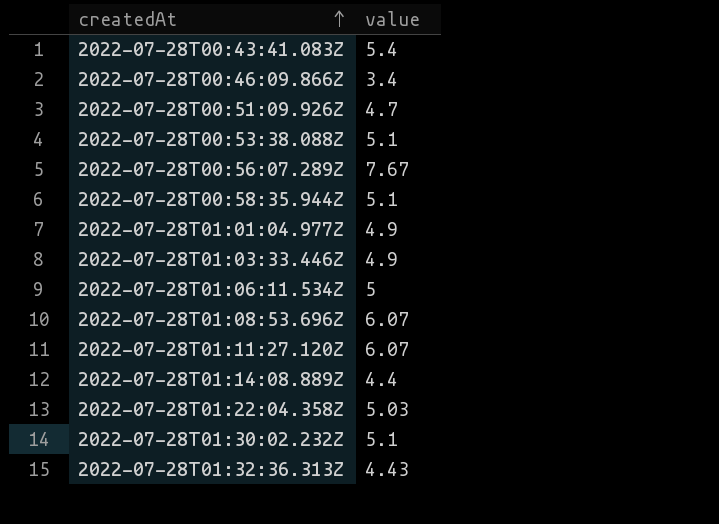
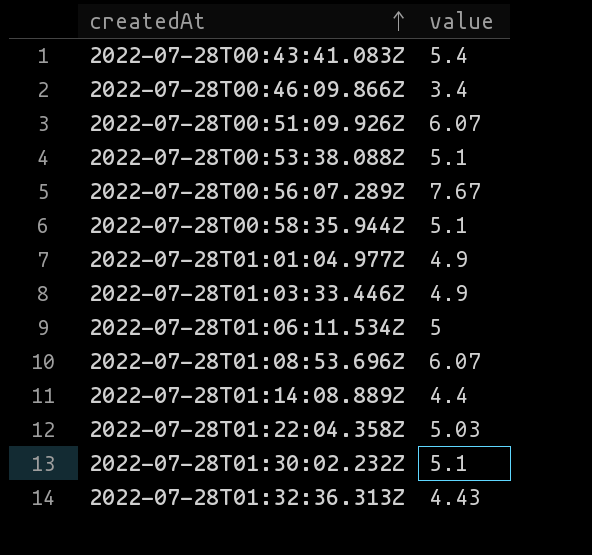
row 2022-07-28T01:11:27.120Z: 6.07 -> none
2022-07-28T00:51:09.926Z | value: 4.7 -> 6.07

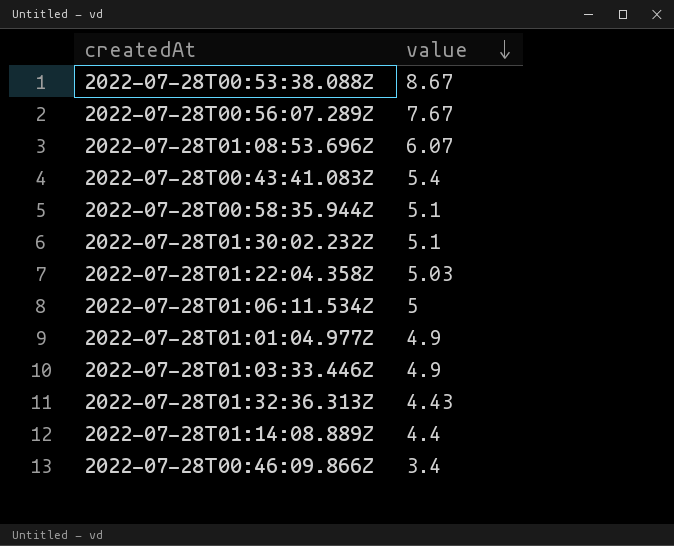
row order: createdAt ascending -> value descending
row 2022-07-28T00:51:09.926Z: 6.07 -> none
2022-07-28T00:53:38.088Z | value: 5.1 -> 8.67

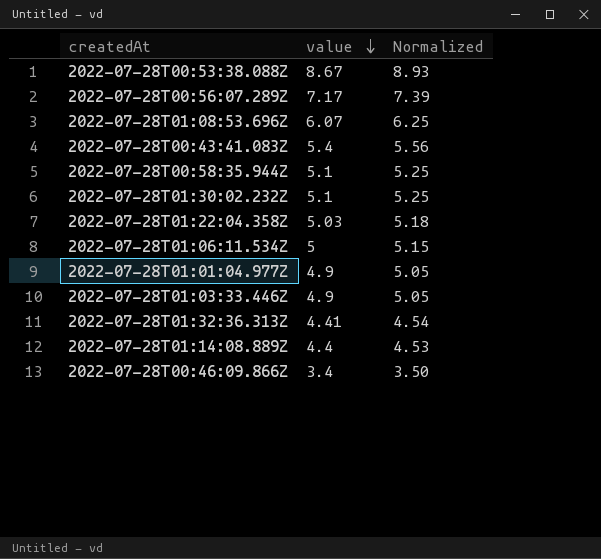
column Normalized | formula: none -> [value] * 1.03
2022-07-28T00:56:07.289Z | value: 7.67 -> 7.17
2022-07-28T01:32:36.313Z | value: 4.43 -> 4.41

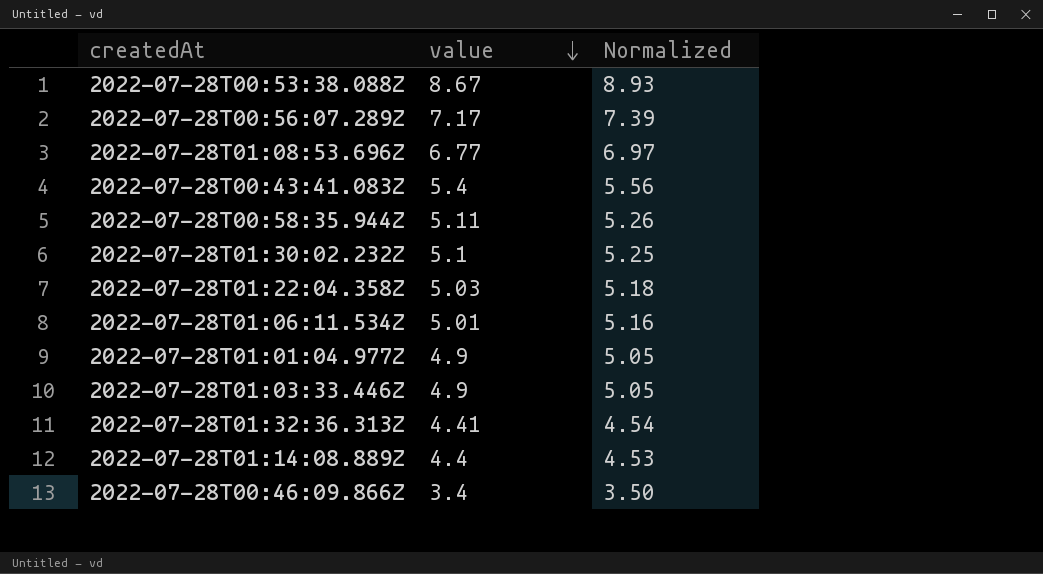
2022-07-28T01:08:53.696Z | value: 6.07 -> 6.77
2022-07-28T01:08:53.696Z | Normalized: 6.25 -> 6.97
2022-07-28T00:58:35.944Z | value: 5.1 -> 5.11
2022-07-28T00:58:35.944Z | Normalized: 5.25 -> 5.26
2022-07-28T01:06:11.534Z | value: 5 -> 5.01
2022-07-28T01:06:11.534Z | Normalized: 5.15 -> 5.16

